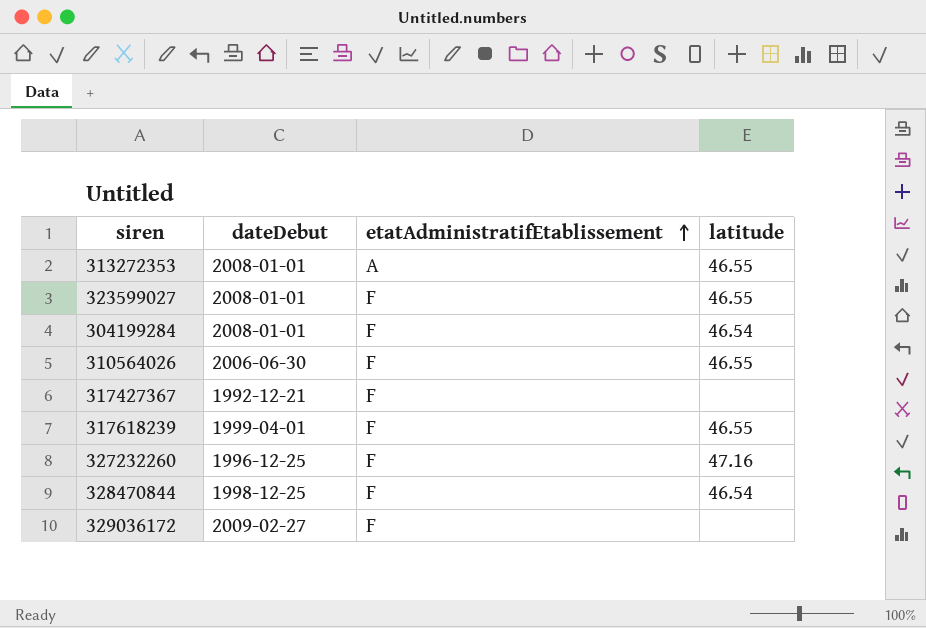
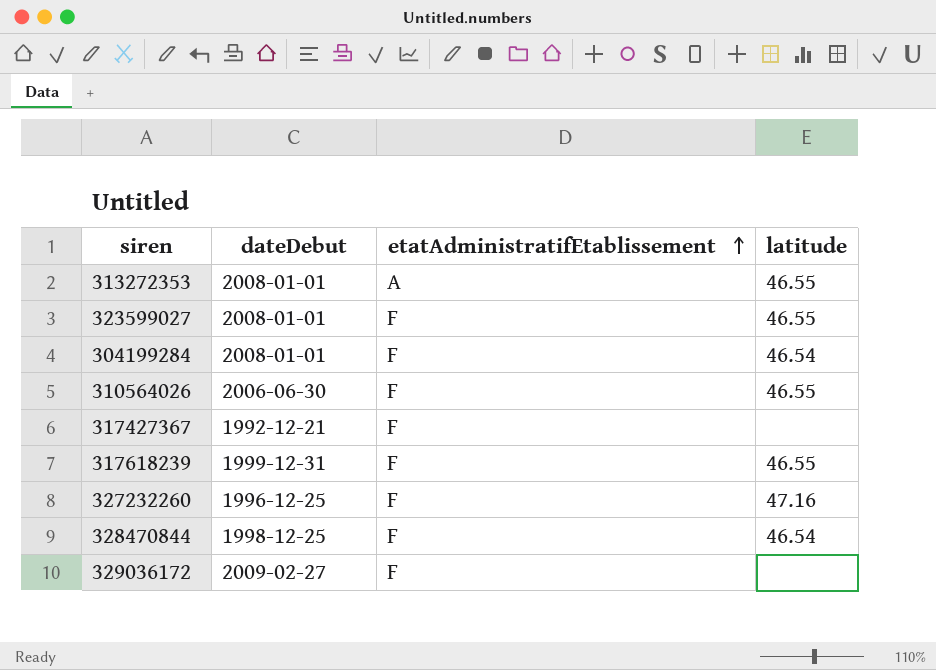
317618239 | dateDebut: 1999-04-01 -> 1999-12-31

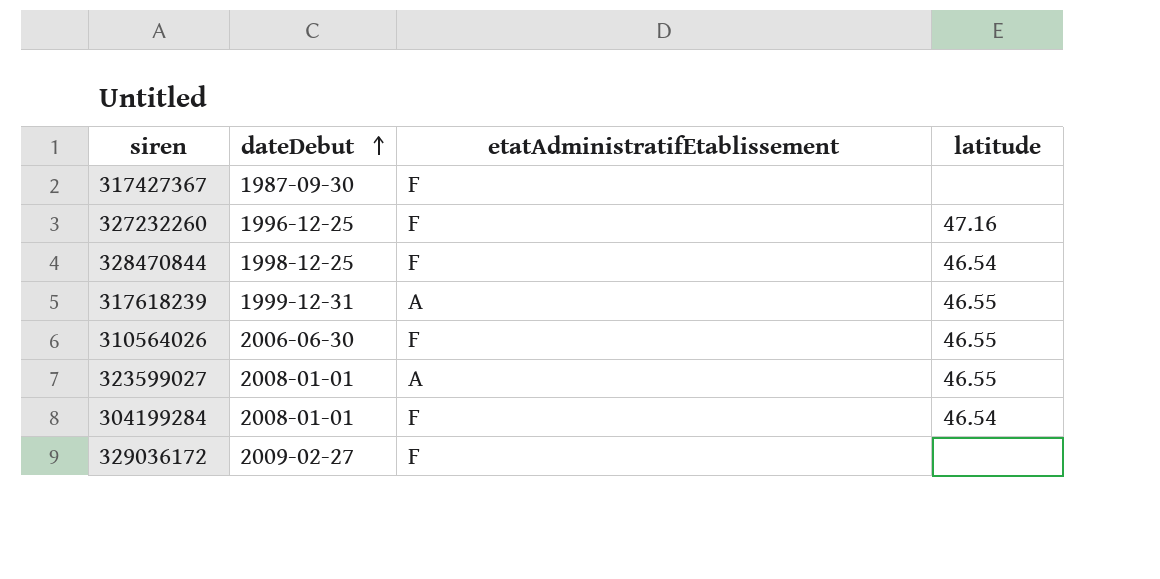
row order: etatAdministratifEtablissement ascending -> dateDebut ascending
row 313272353: 2008-01-01 | A | 46.55 -> none
317427367 | dateDebut: 1992-12-21 -> 1987-09-30
317618239 | etatAdministratifEtablissement: F -> A
323599027 | etatAdministratifEtablissement: F -> A

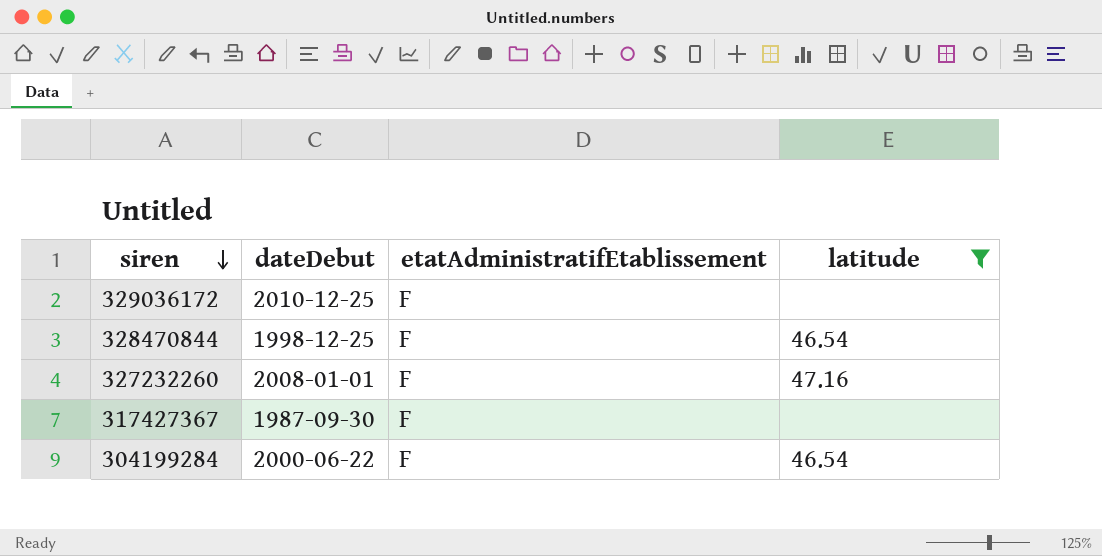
filter: none -> latitude != 46.55
row order: dateDebut ascending -> siren descending
329036172 | dateDebut: 2009-02-27 -> 2010-12-25
327232260 | dateDebut: 1996-12-25 -> 2008-01-01
304199284 | dateDebut: 2008-01-01 -> 2000-06-22

